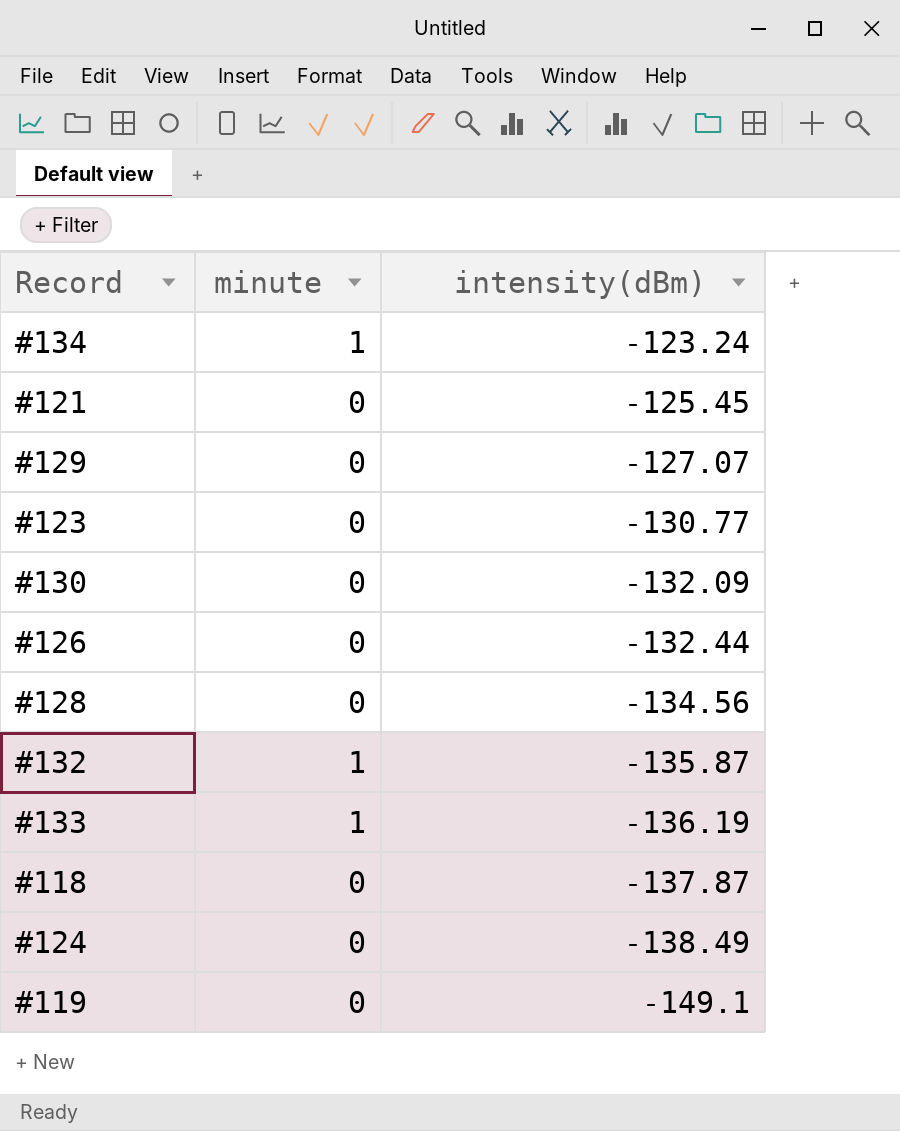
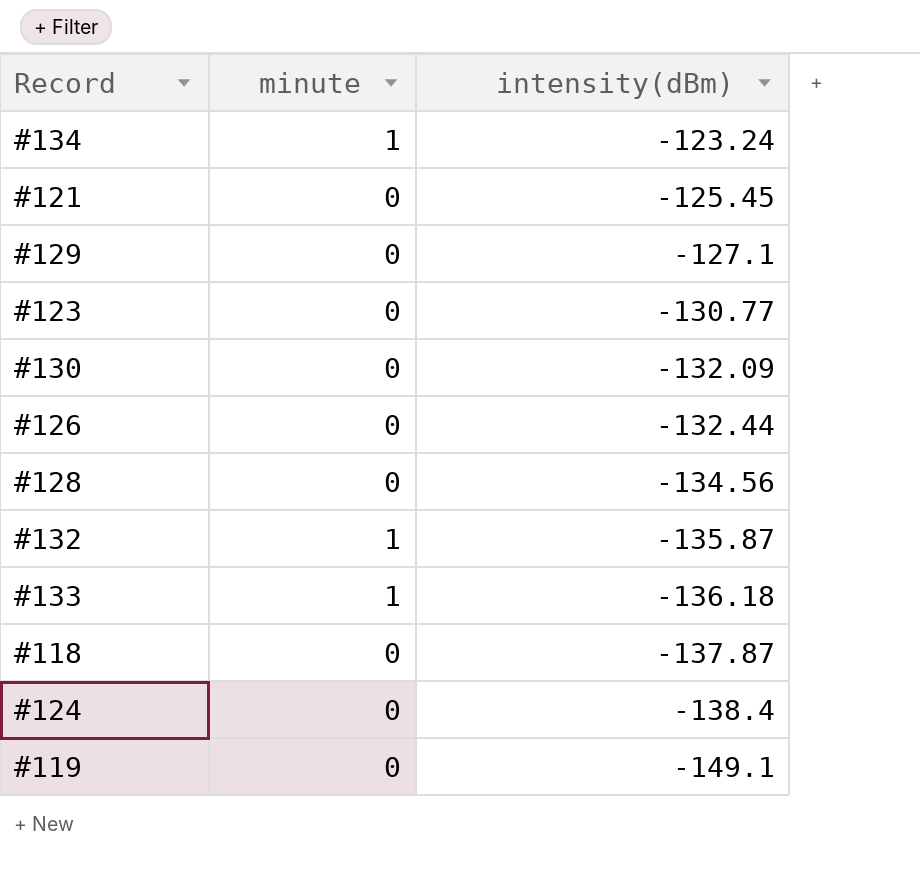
#129 | intensity(dBm): -127.07 -> -127.1
#133 | intensity(dBm): -136.19 -> -136.18
#124 | intensity(dBm): -138.49 -> -138.4

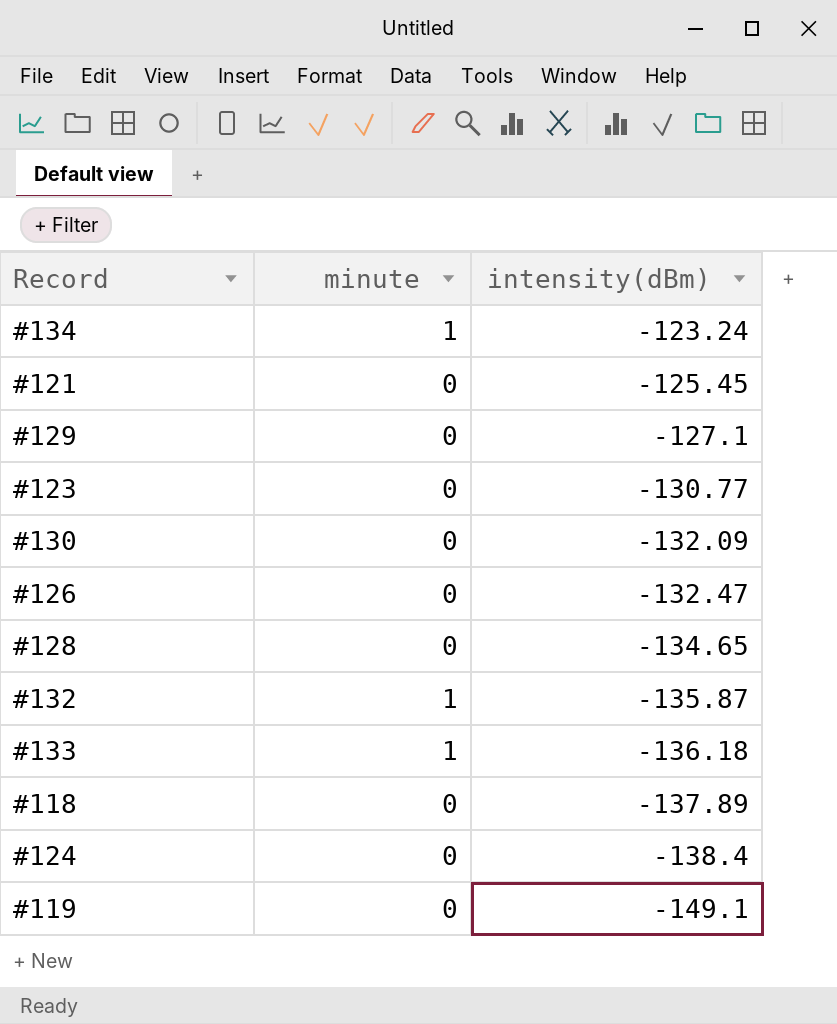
#126 | intensity(dBm): -132.44 -> -132.47
#128 | intensity(dBm): -134.56 -> -134.65
#118 | intensity(dBm): -137.87 -> -137.89

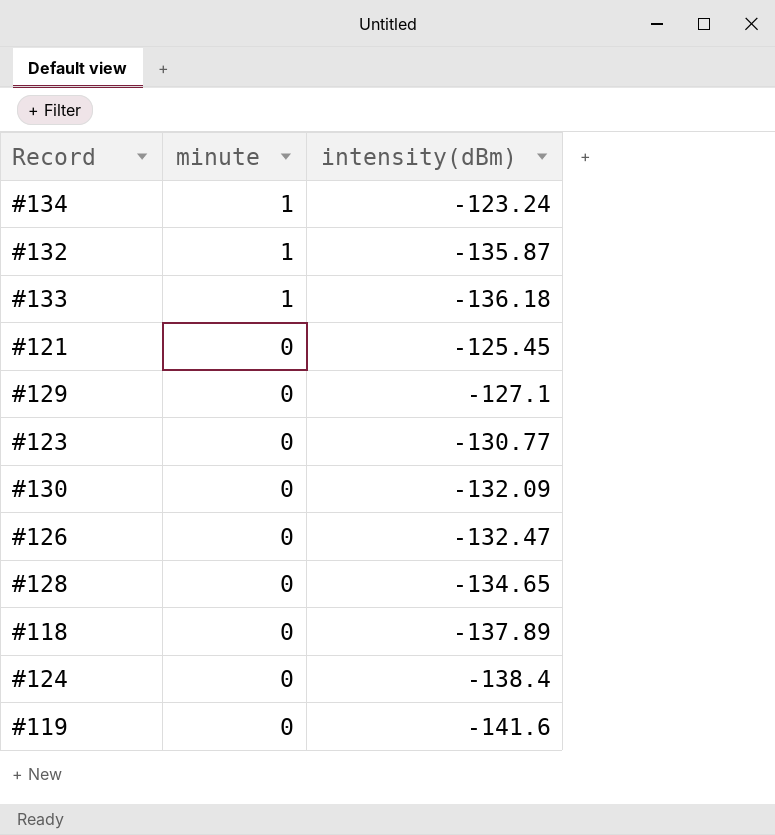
row order: intensity(dBm) descending -> minute descending
#119 | intensity(dBm): -149.1 -> -141.6

